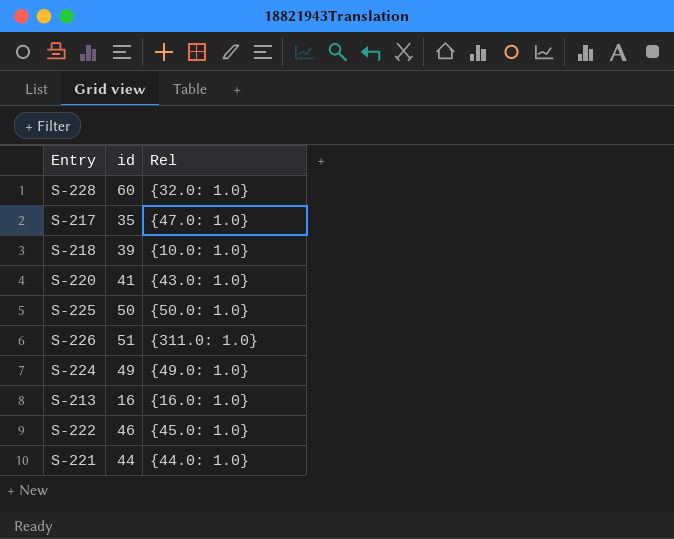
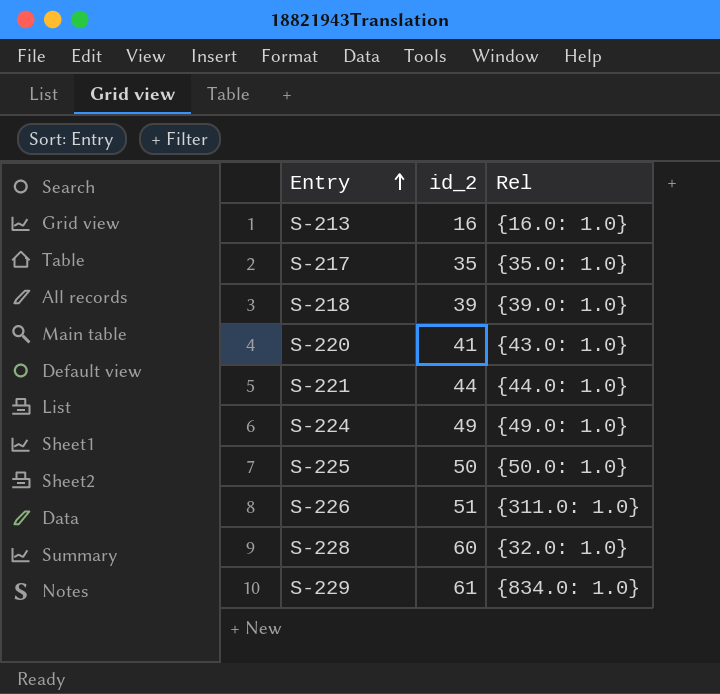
row order: none -> Entry ascending
column name: id -> id_2
row S-222: 46 | {45.0: 1.0} -> none
S-217 | Rel: {47.0: 1.0} -> {35.0: 1.0}
S-218 | Rel: {10.0: 1.0} -> {39.0: 1.0}
row S-229: none -> 61 | {834.0: 1.0}

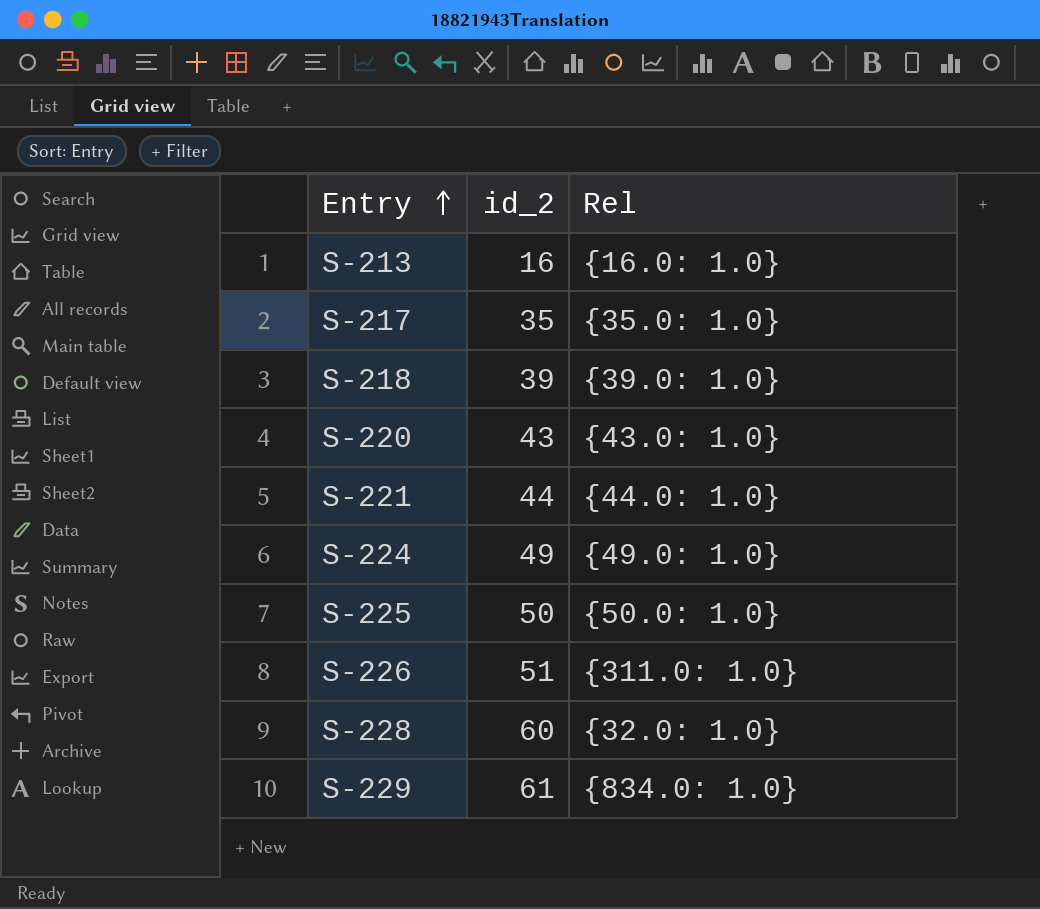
S-220 | id_2: 41 -> 43

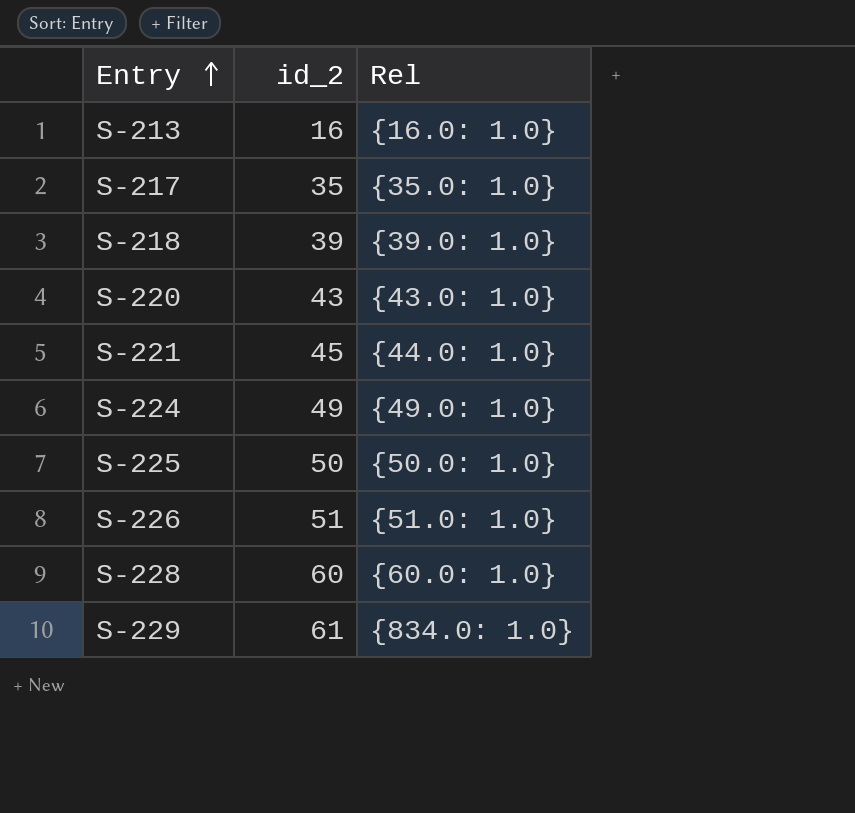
S-221 | id_2: 44 -> 45
S-226 | Rel: {311.0: 1.0} -> {51.0: 1.0}
S-228 | Rel: {32.0: 1.0} -> {60.0: 1.0}

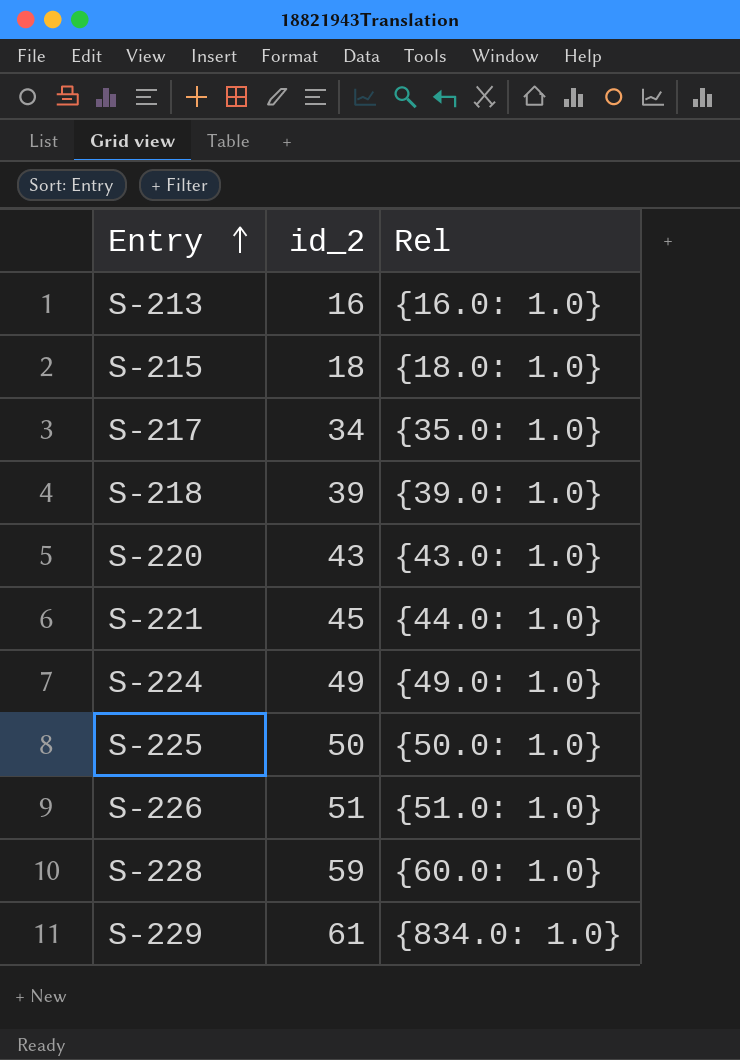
row S-215: none -> 18 | {18.0: 1.0}
S-217 | id_2: 35 -> 34
S-228 | id_2: 60 -> 59

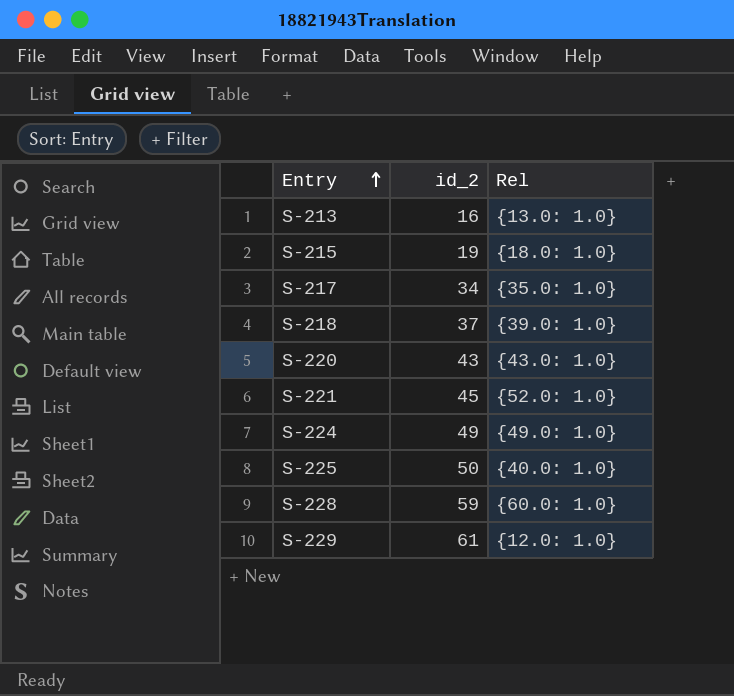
row S-226: 51 | {51.0: 1.0} -> none
S-213 | Rel: {16.0: 1.0} -> {13.0: 1.0}
S-215 | id_2: 18 -> 19
S-218 | id_2: 39 -> 37
S-221 | Rel: {44.0: 1.0} -> {52.0: 1.0}
S-225 | Rel: {50.0: 1.0} -> {40.0: 1.0}
S-229 | Rel: {834.0: 1.0} -> {12.0: 1.0}

